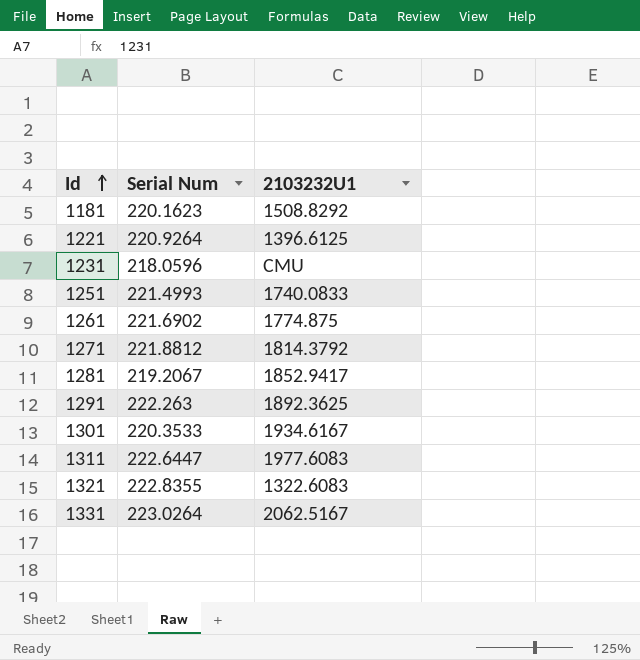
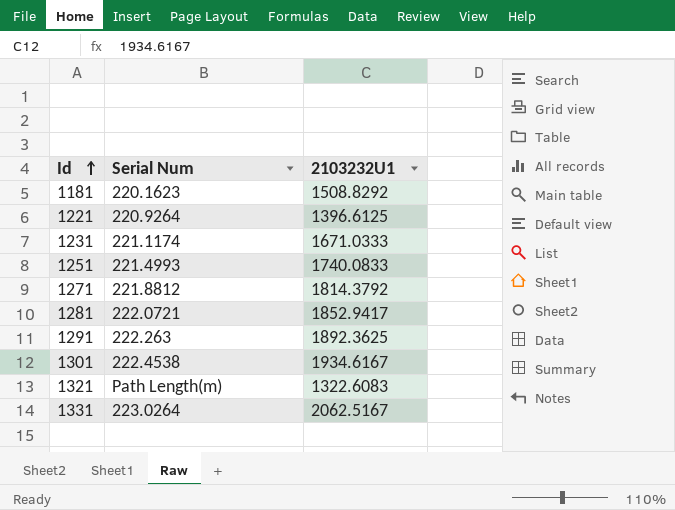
row 1261: 221.6902 | 1774.875 -> none
row 1311: 222.6447 | 1977.6083 -> none
1231 | Serial Num: 218.0596 -> 221.1174
1231 | 2103232U1: CMU -> 1671.0333
1281 | Serial Num: 219.2067 -> 222.0721
1301 | Serial Num: 220.3533 -> 222.4538
1321 | Serial Num: 222.8355 -> Path Length(m)

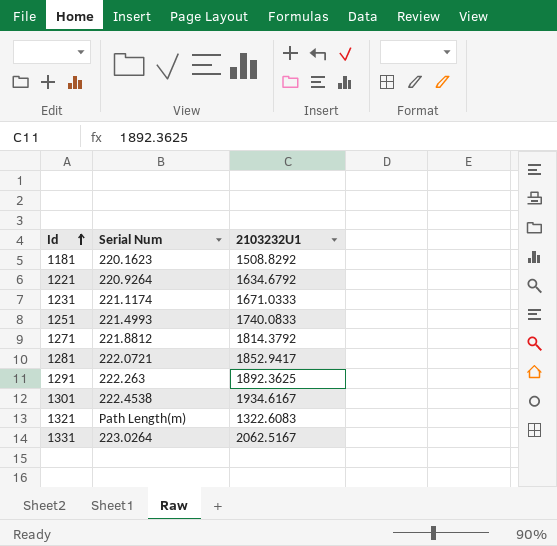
1221 | 2103232U1: 1396.6125 -> 1634.6792

